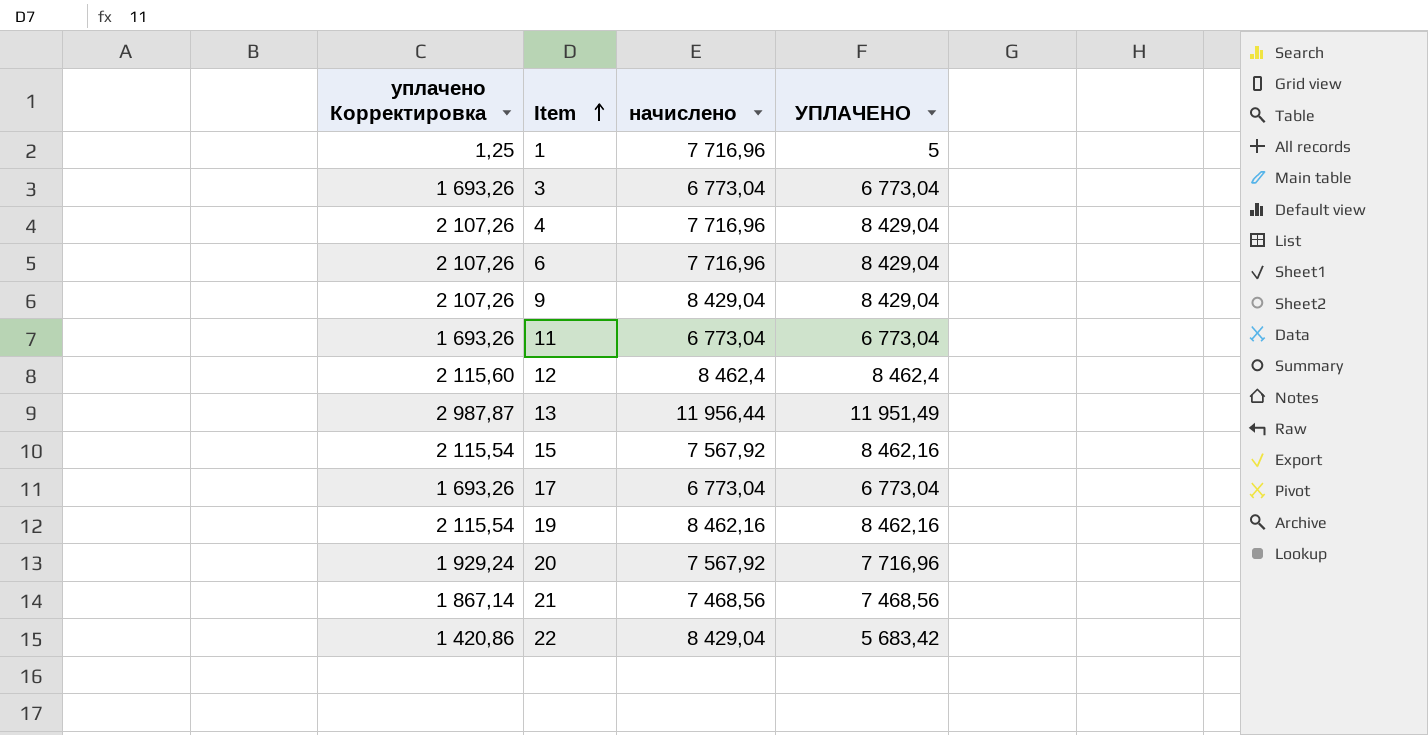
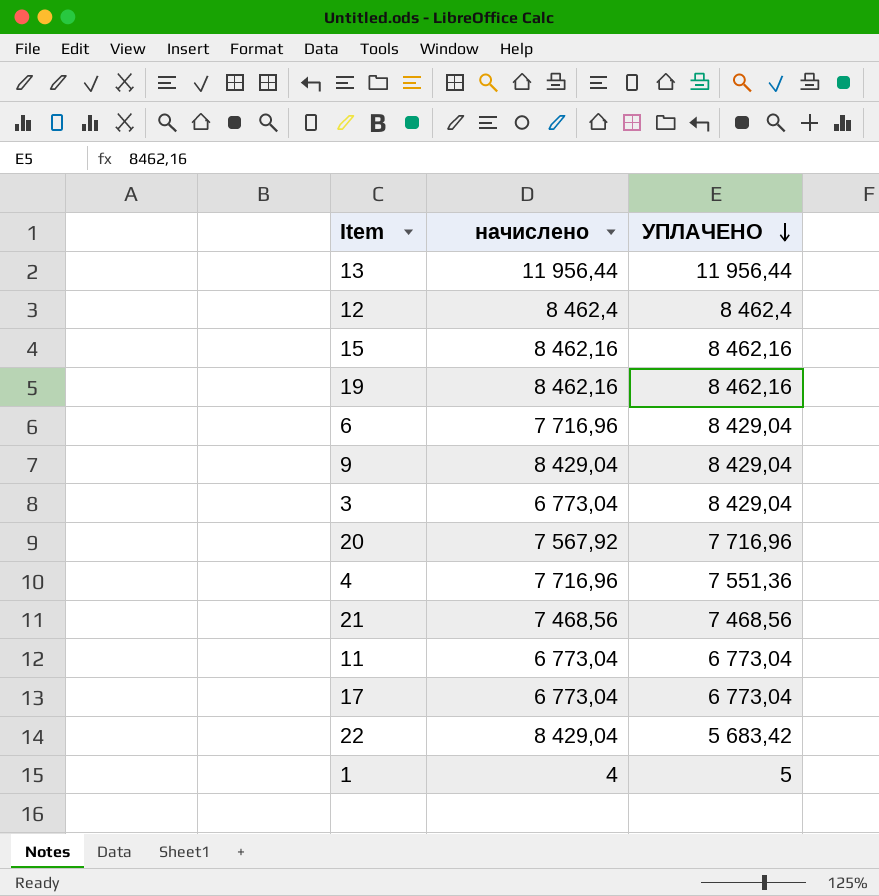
row order: Item ascending -> УПЛАЧЕНО descending
column уплачено Корректировка | formula: [УПЛАЧЕНО] * 0,25 -> none
13 | УПЛАЧЕНО: 11 951,49 -> 11 956,44
15 | начислено: 7 567,92 -> 8 462,16
3 | УПЛАЧЕНО: 6 773,04 -> 8 429,04
4 | УПЛАЧЕНО: 8 429,04 -> 7 551,36
1 | начислено: 7 716,96 -> 4

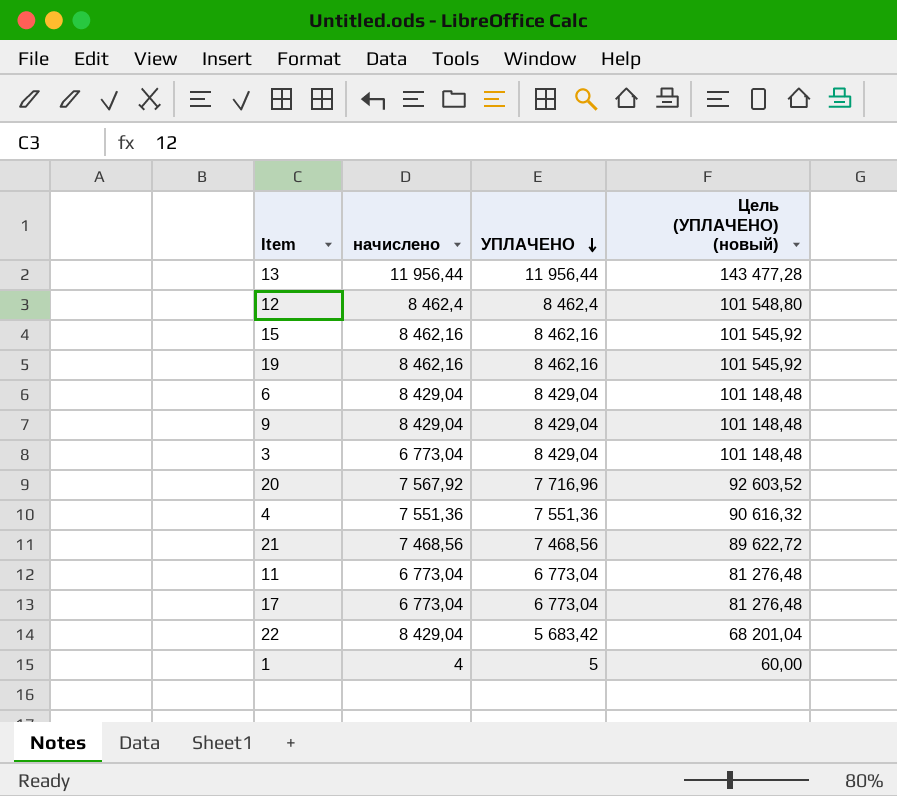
column Цель (УПЛАЧЕНО) (новый) | formula: none -> [УПЛАЧЕНО] * 12
6 | начислено: 7 716,96 -> 8 429,04
4 | начислено: 7 716,96 -> 7 551,36

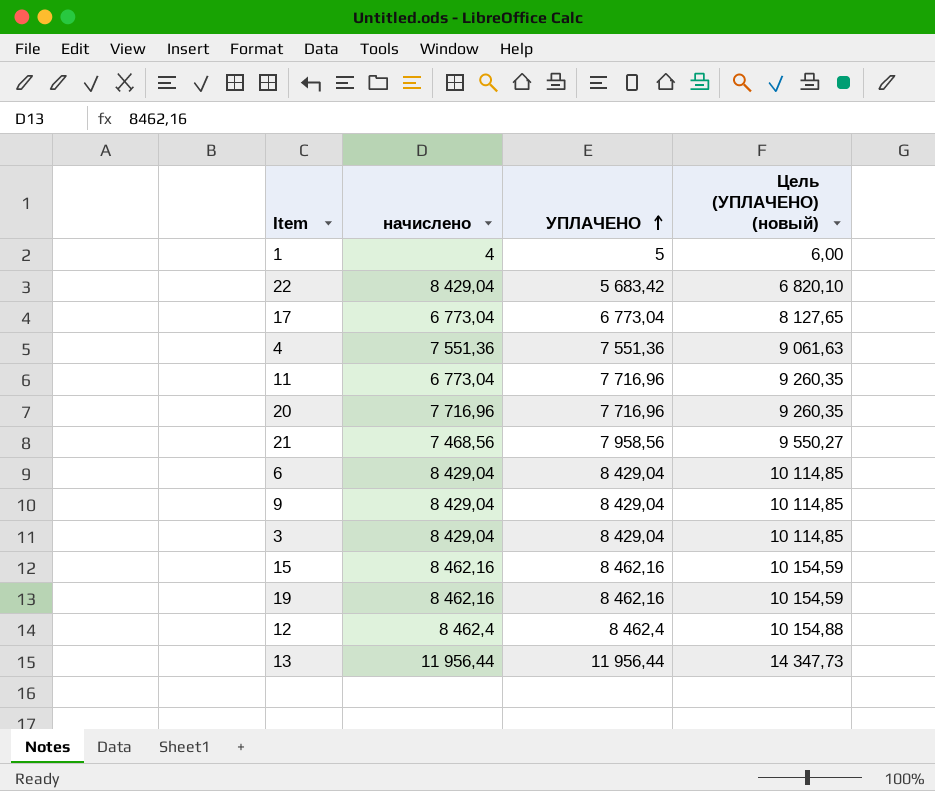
row order: УПЛАЧЕНО descending -> УПЛАЧЕНО ascending
column Цель (УПЛАЧЕНО) (новый) | formula: [УПЛАЧЕНО] * 12 -> [УПЛАЧЕНО] * 1,2
11 | УПЛАЧЕНО: 6 773,04 -> 7 716,96
20 | начислено: 7 567,92 -> 7 716,96
21 | УПЛАЧЕНО: 7 468,56 -> 7 958,56
3 | начислено: 6 773,04 -> 8 429,04

